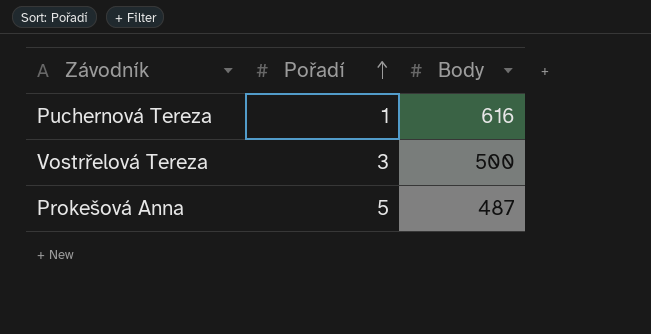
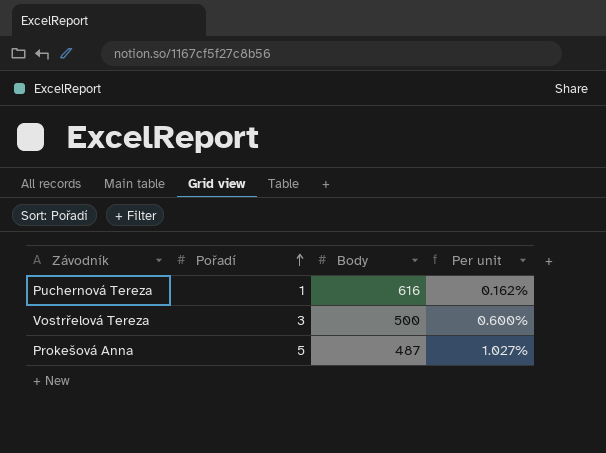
column Per unit | formula: none -> [Pořadí] / [Body]

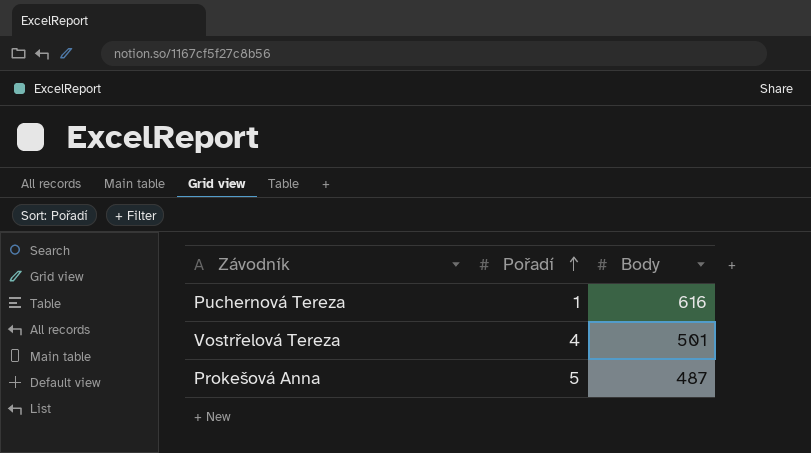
column Per unit | formula: [Pořadí] / [Body] -> none
Vostrřelová Tereza | Pořadí: 3 -> 4
Vostrřelová Tereza | Body: 500 -> 501

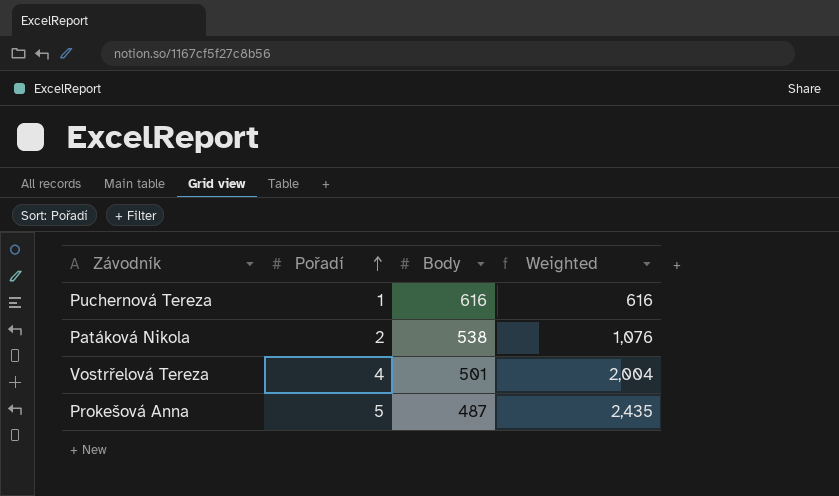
column Weighted | formula: none -> [Pořadí] * [Body]
row Patáková Nikola: none -> 2 | 538 | 1,076

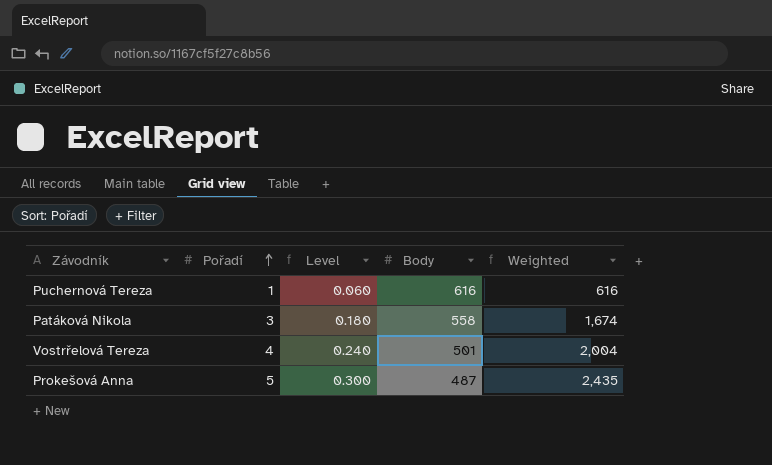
column Level | formula: none -> [Pořadí] * 0.06
Patáková Nikola | Pořadí: 2 -> 3
Patáková Nikola | Body: 538 -> 558
Patáková Nikola | Weighted: 1,076 -> 1,674

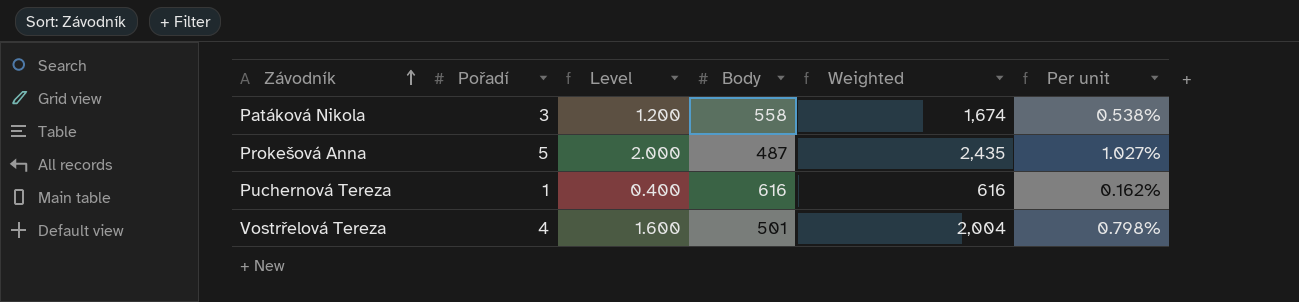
row order: Pořadí ascending -> Závodník ascending
column Level | formula: [Pořadí] * 0.06 -> [Pořadí] * 0.4
column Per unit | formula: none -> [Pořadí] / [Body]

